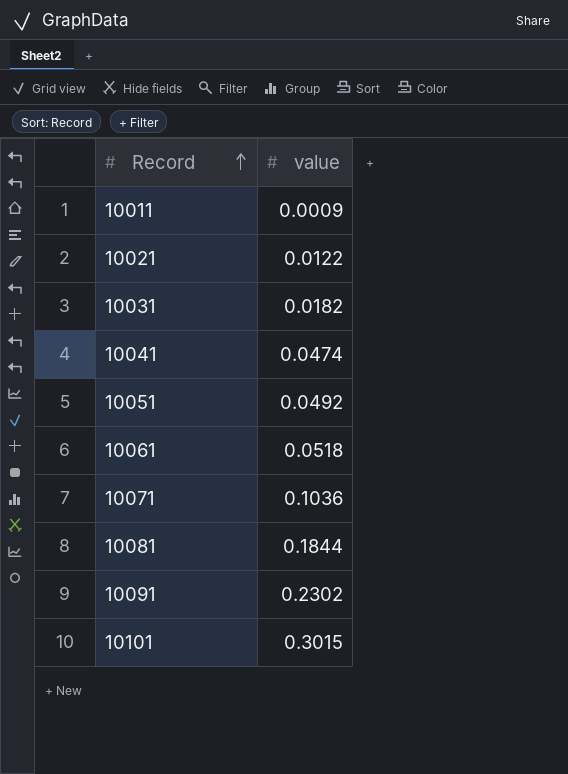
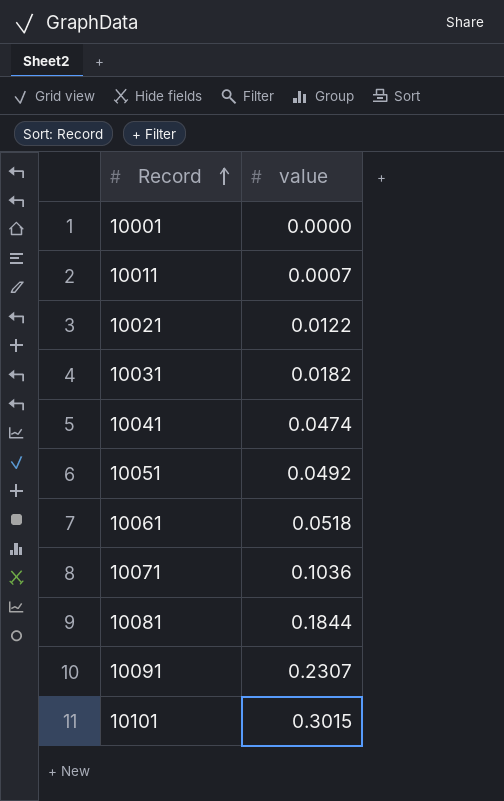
row 10001: none -> 0.0000
10011 | value: 0.0009 -> 0.0007
10091 | value: 0.2302 -> 0.2307

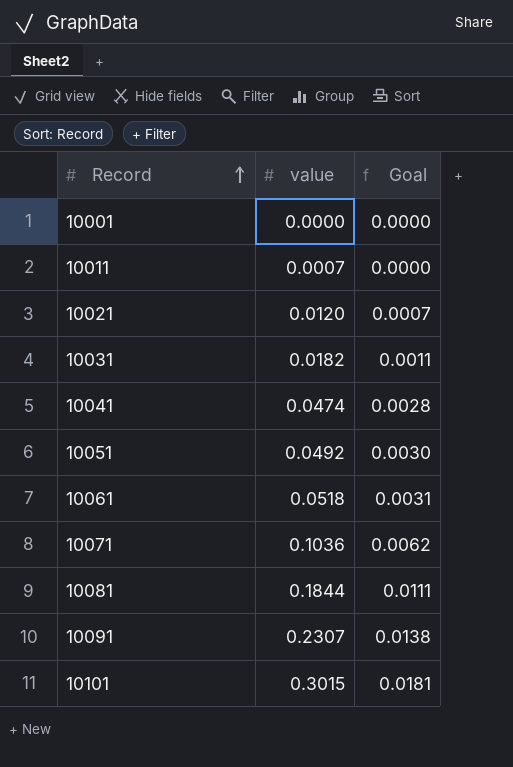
column Goal | formula: none -> [value] * 0.06
10021 | value: 0.0122 -> 0.0120

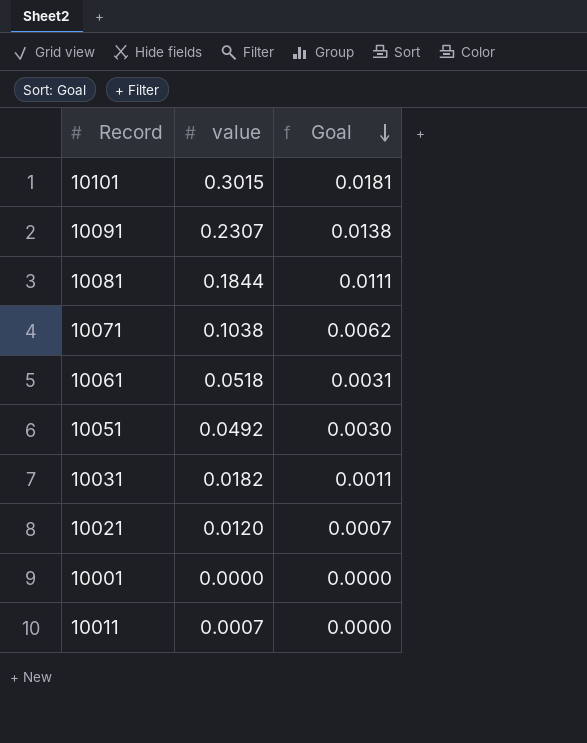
row order: Record ascending -> Goal descending
row 10041: 0.0474 | 0.0028 -> none
10071 | value: 0.1036 -> 0.1038

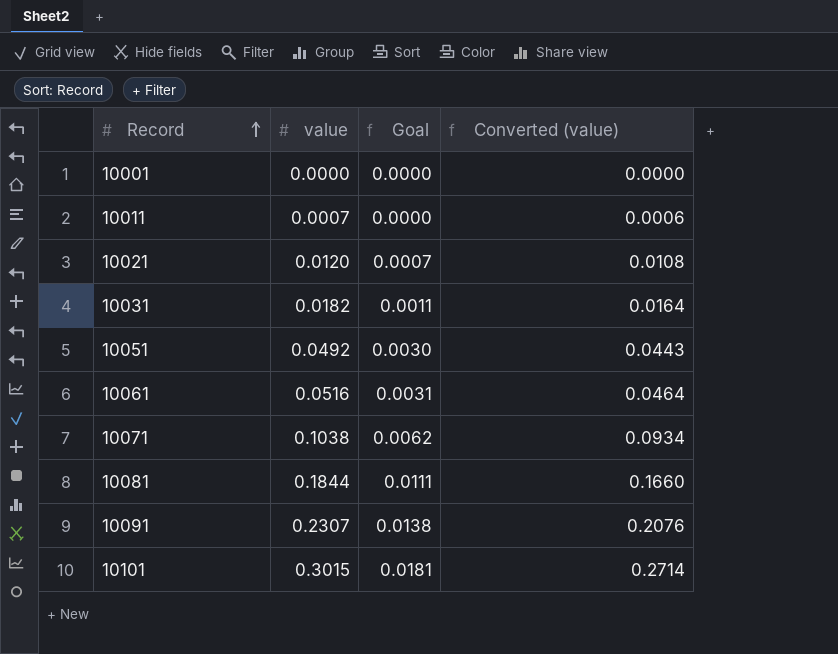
row order: Goal descending -> Record ascending
column Converted (value) | formula: none -> [value] * 0.9
10061 | value: 0.0518 -> 0.0516

